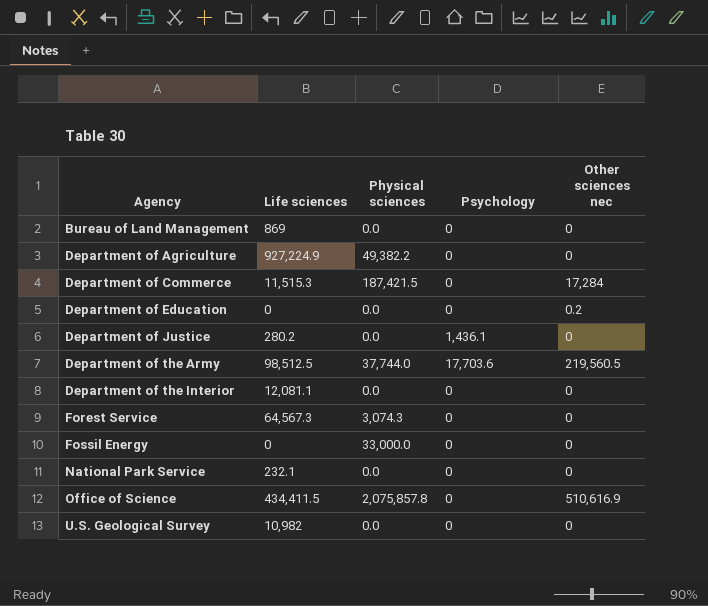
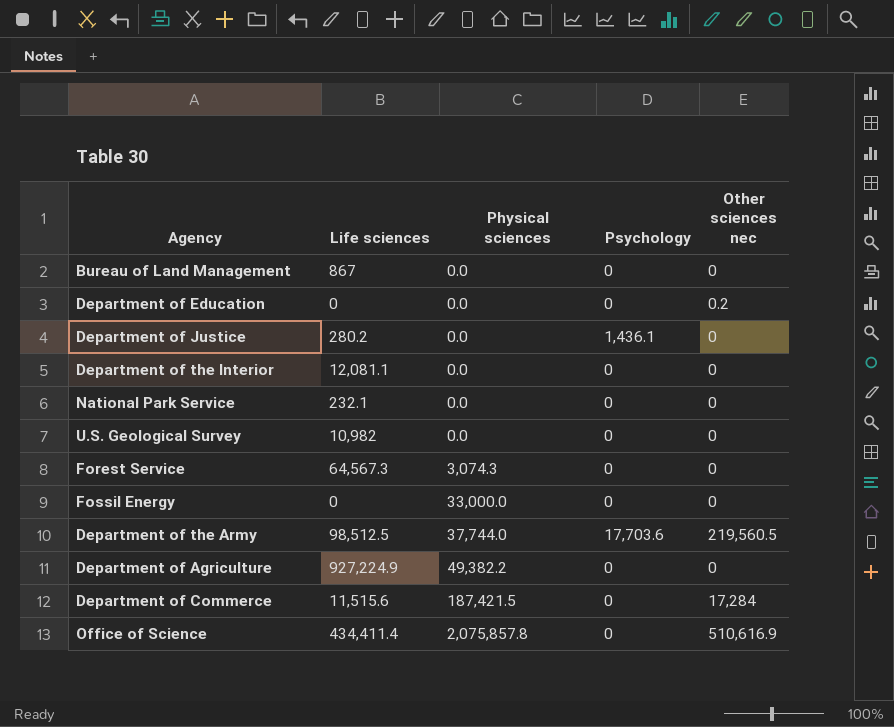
row order: Agency ascending -> Physical sciences ascending
Bureau of Land Management | Life sciences: 869 -> 867
Department of Commerce | Life sciences: 11,515.3 -> 11,515.6
Office of Science | Life sciences: 434,411.5 -> 434,411.4

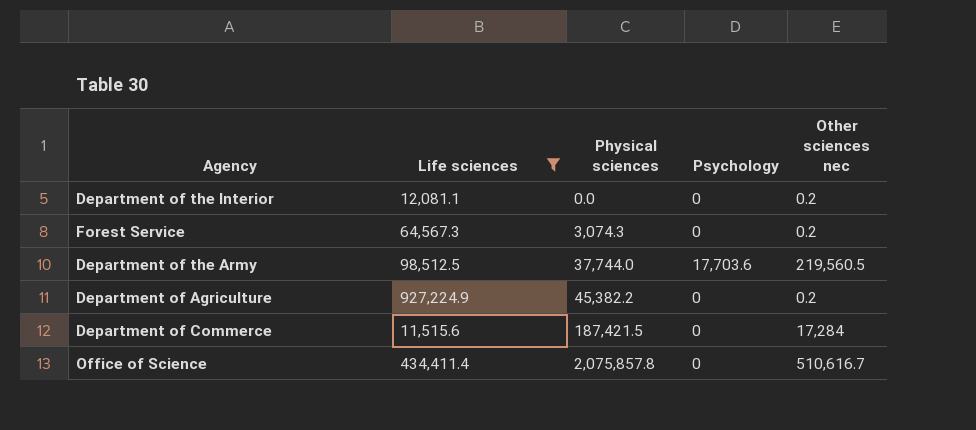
filter: none -> Life sciences >= 11,515.6
Department of the Interior | Other sciences nec: 0 -> 0.2
Forest Service | Other sciences nec: 0 -> 0.2
Department of Agriculture | Physical sciences: 49,382.2 -> 45,382.2
Department of Agriculture | Other sciences nec: 0 -> 0.2
Office of Science | Other sciences nec: 510,616.9 -> 510,616.7

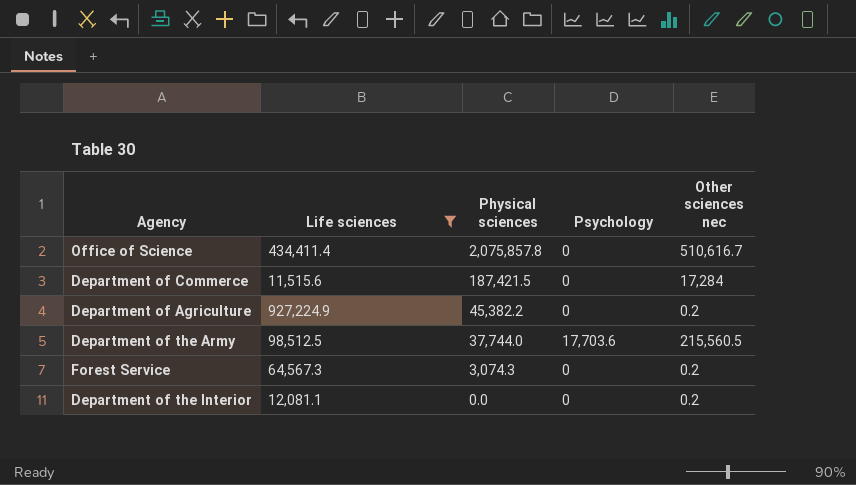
row order: Physical sciences ascending -> Physical sciences descending
Department of the Army | Other sciences nec: 219,560.5 -> 215,560.5

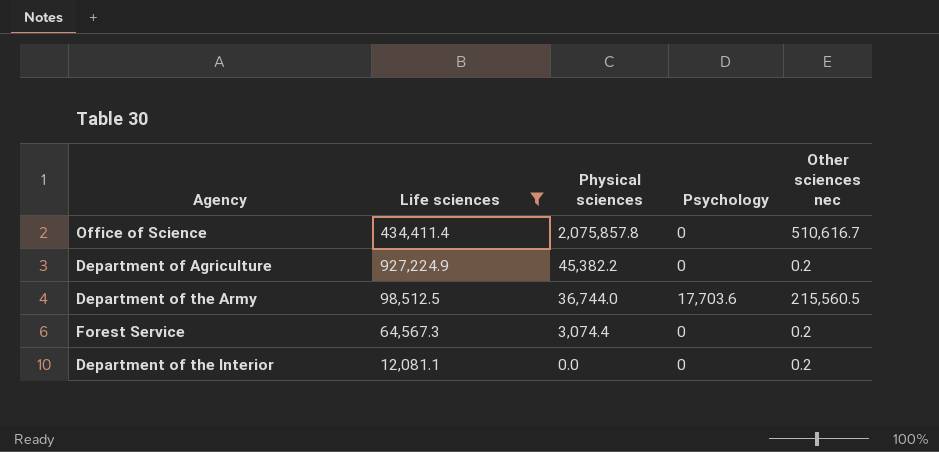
row Department of Commerce: 11,515.6 | 187,421.5 | 0 | 17,284 -> none
Department of the Army | Physical sciences: 37,744.0 -> 36,744.0
Forest Service | Physical sciences: 3,074.3 -> 3,074.4

